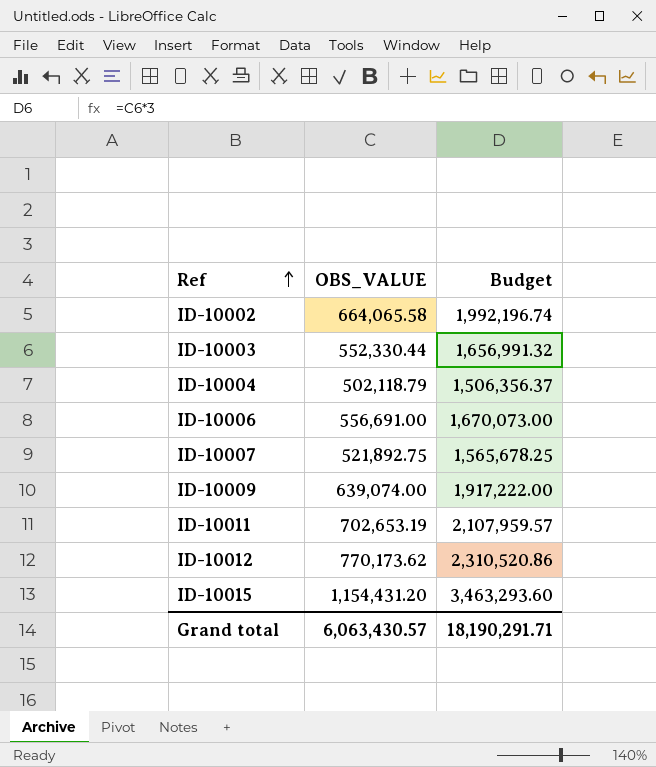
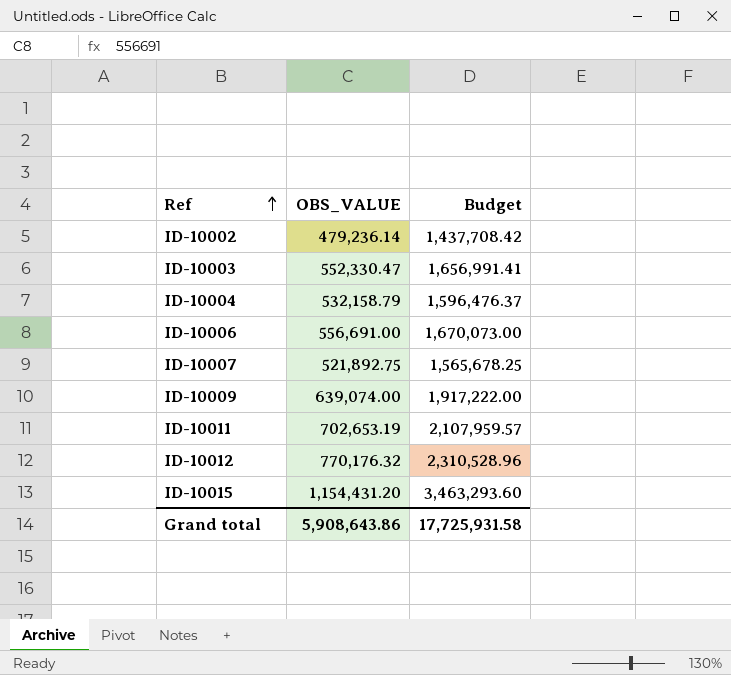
ID-10002 | OBS_VALUE: 664,065.58 -> 479,236.14
ID-10002 | Budget: 1,992,196.74 -> 1,437,708.42
ID-10003 | OBS_VALUE: 552,330.44 -> 552,330.47
ID-10003 | Budget: 1,656,991.32 -> 1,656,991.41
ID-10004 | OBS_VALUE: 502,118.79 -> 532,158.79
ID-10004 | Budget: 1,506,356.37 -> 1,596,476.37
ID-10012 | OBS_VALUE: 770,173.62 -> 770,176.32
ID-10012 | Budget: 2,310,520.86 -> 2,310,528.96
Grand total | OBS_VALUE: 6,063,430.57 -> 5,908,643.86
Grand total | Budget: 18,190,291.71 -> 17,725,931.58

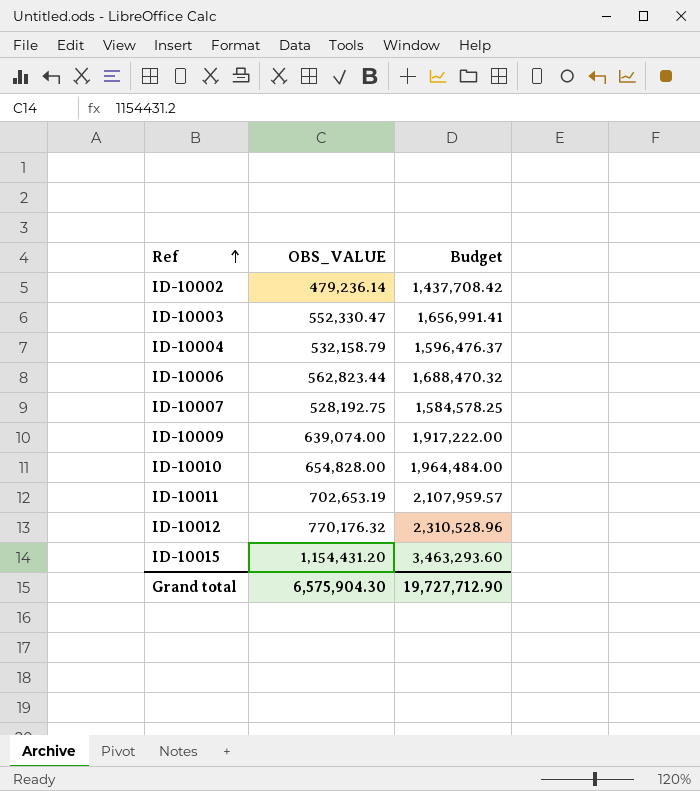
ID-10006 | OBS_VALUE: 556,691.00 -> 562,823.44
ID-10006 | Budget: 1,670,073.00 -> 1,688,470.32
ID-10007 | OBS_VALUE: 521,892.75 -> 528,192.75
ID-10007 | Budget: 1,565,678.25 -> 1,584,578.25
row ID-10010: none -> 654,828.00 | 1,964,484.00
Grand total | OBS_VALUE: 5,908,643.86 -> 6,575,904.30
Grand total | Budget: 17,725,931.58 -> 19,727,712.90

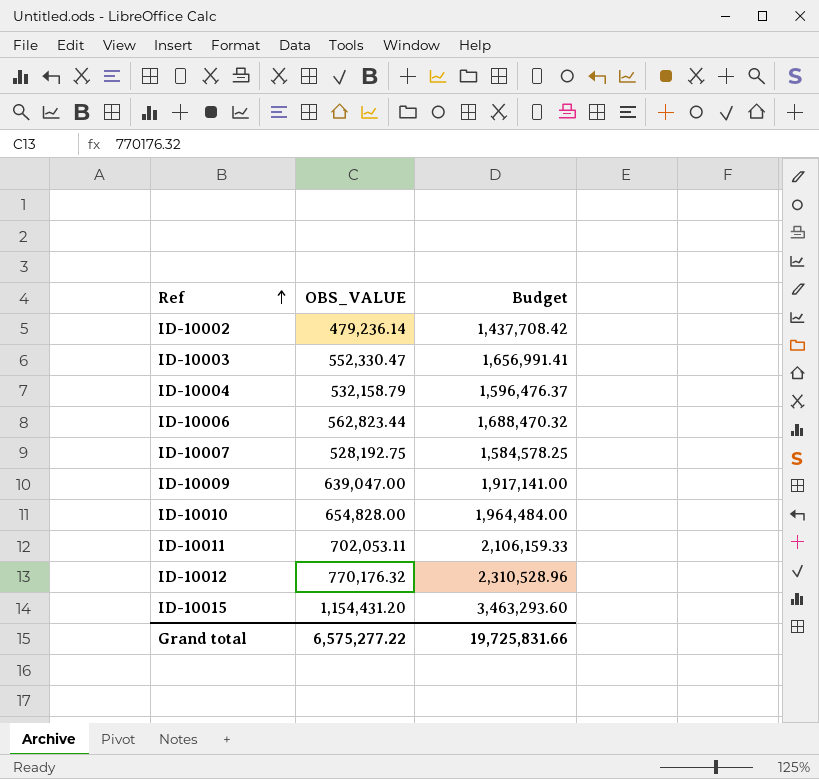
ID-10009 | OBS_VALUE: 639,074.00 -> 639,047.00
ID-10009 | Budget: 1,917,222.00 -> 1,917,141.00
ID-10011 | OBS_VALUE: 702,653.19 -> 702,053.11
ID-10011 | Budget: 2,107,959.57 -> 2,106,159.33
Grand total | OBS_VALUE: 6,575,904.30 -> 6,575,277.22
Grand total | Budget: 19,727,712.90 -> 19,725,831.66

